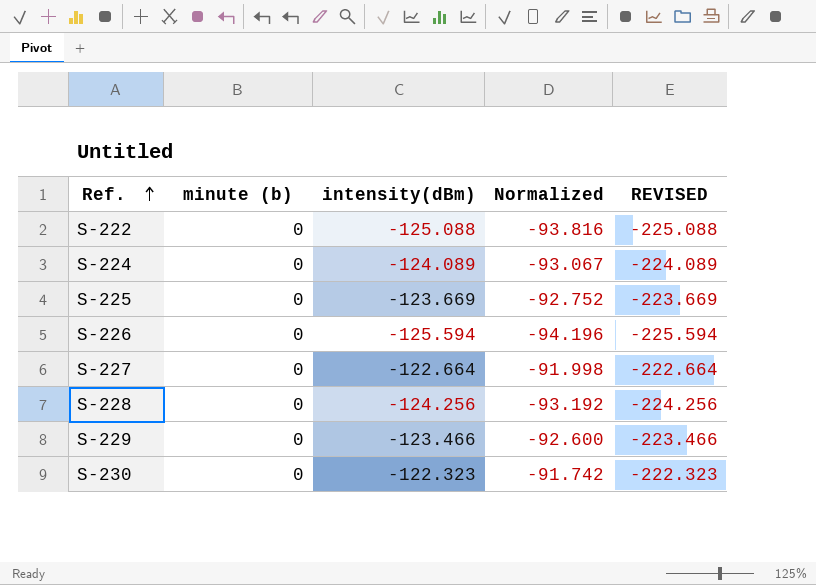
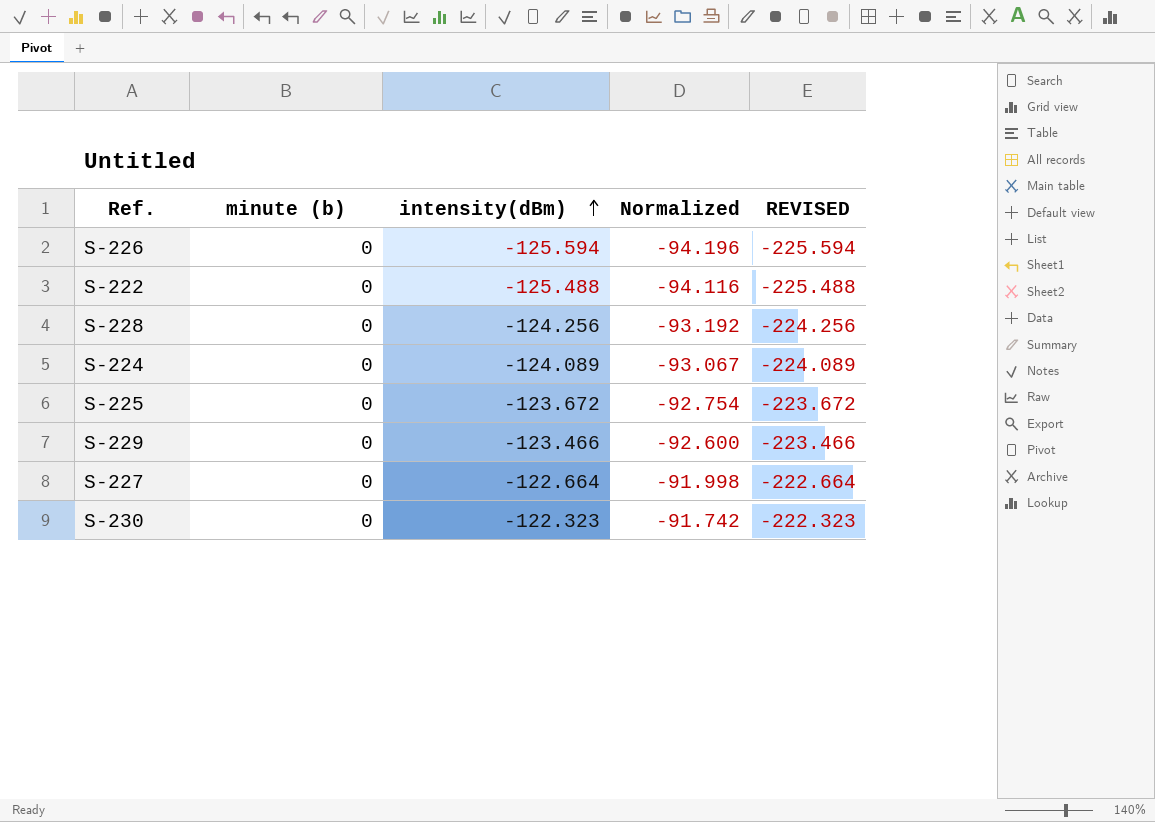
row order: Ref. ascending -> intensity(dBm) ascending
S-222 | intensity(dBm): -125.088 -> -125.488
S-222 | Normalized: -93.816 -> -94.116
S-222 | REVISED: -225.088 -> -225.488
S-225 | intensity(dBm): -123.669 -> -123.672
S-225 | Normalized: -92.752 -> -92.754
S-225 | REVISED: -223.669 -> -223.672

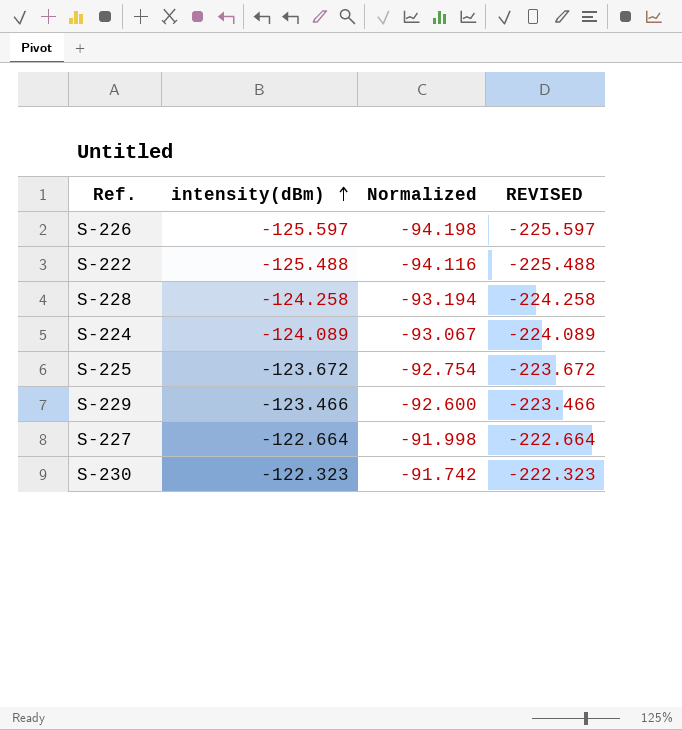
column minute (b) | position: 2 -> none
S-226 | intensity(dBm): -125.594 -> -125.597
S-226 | Normalized: -94.196 -> -94.198
S-226 | REVISED: -225.594 -> -225.597
S-228 | intensity(dBm): -124.256 -> -124.258
S-228 | Normalized: -93.192 -> -93.194
S-228 | REVISED: -224.256 -> -224.258

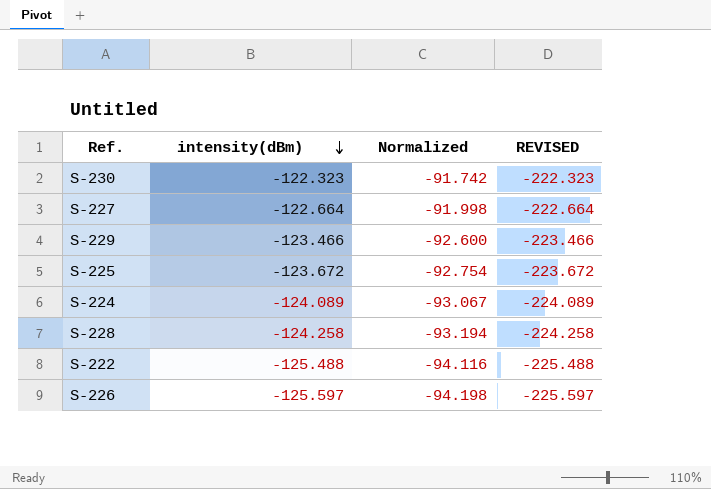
row order: intensity(dBm) ascending -> intensity(dBm) descending

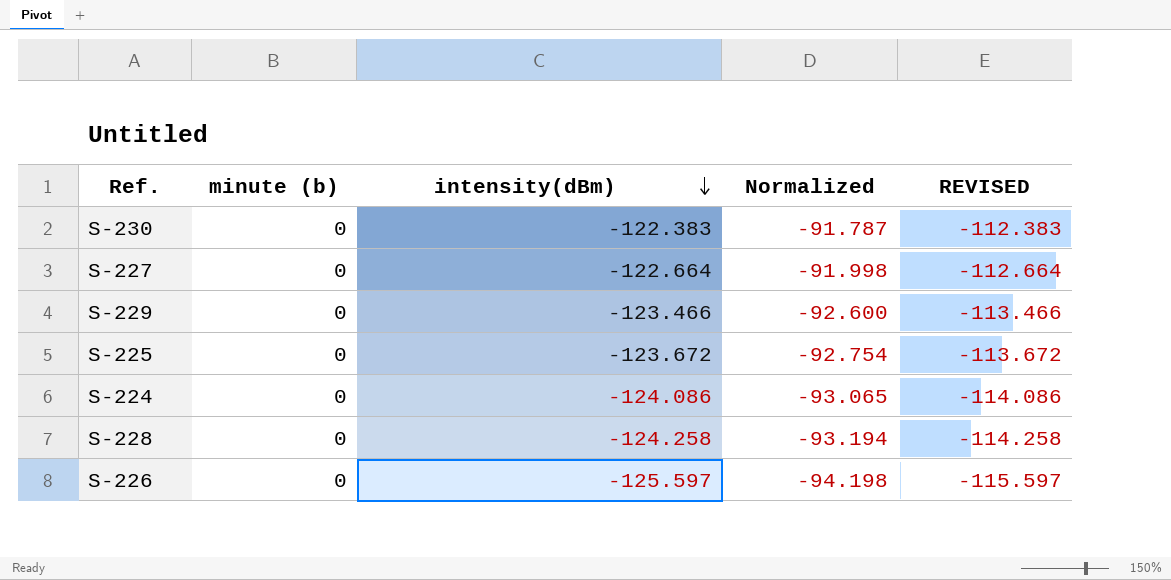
column minute (b) | position: none -> 2
column REVISED | formula: [intensity(dBm)] - 100 -> [intensity(dBm)] + 10
row S-222: -125.488 | -94.116 | -225.488 -> none
S-230 | intensity(dBm): -122.323 -> -122.383
S-230 | Normalized: -91.742 -> -91.787
S-224 | intensity(dBm): -124.089 -> -124.086
S-224 | Normalized: -93.067 -> -93.065

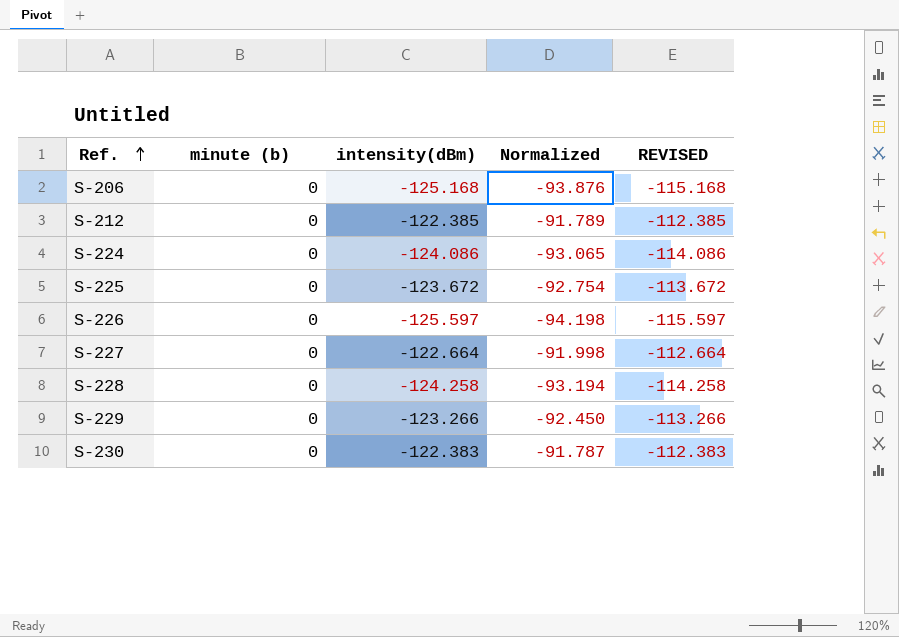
row order: intensity(dBm) descending -> Ref. ascending
row S-206: none -> 0 | -125.168 | -93.876 | -115.168
row S-212: none -> 0 | -122.385 | -91.789 | -112.385
S-229 | intensity(dBm): -123.466 -> -123.266
S-229 | Normalized: -92.600 -> -92.450
S-229 | REVISED: -113.466 -> -113.266

